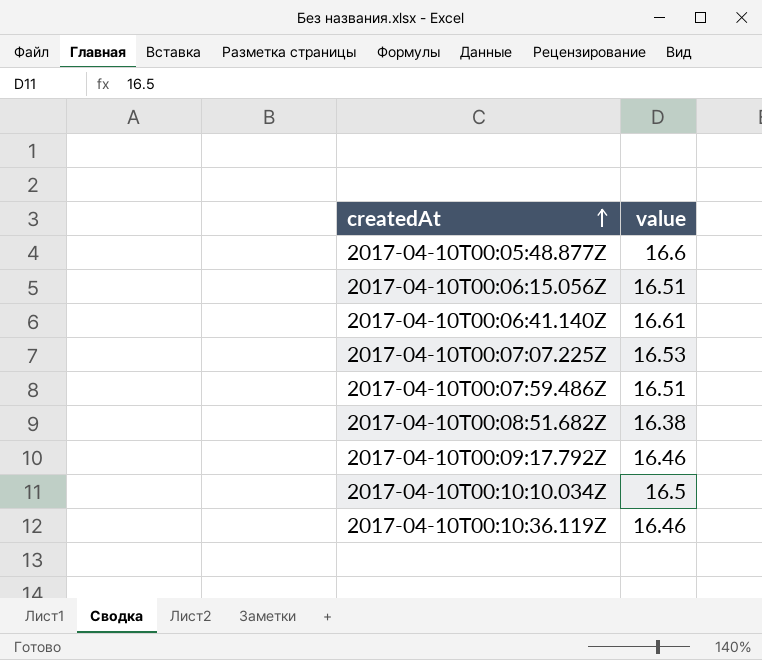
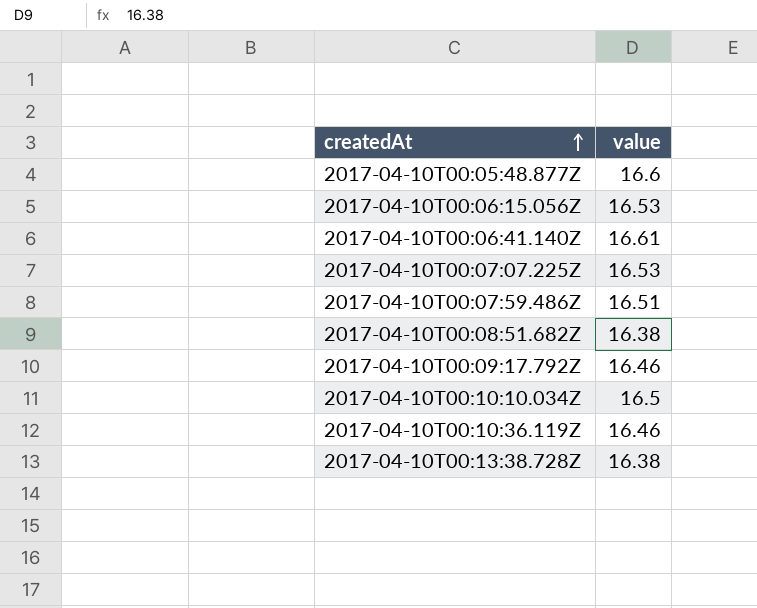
2017-04-10T00:06:15.056Z | value: 16.51 -> 16.53
row 2017-04-10T00:13:38.728Z: none -> 16.38

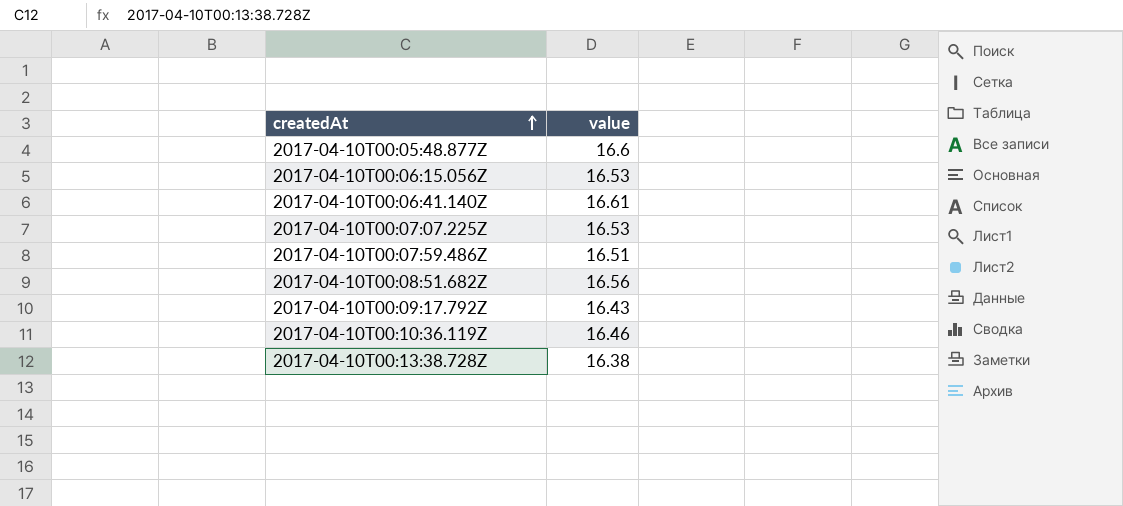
row 2017-04-10T00:10:10.034Z: 16.5 -> none
2017-04-10T00:08:51.682Z | value: 16.38 -> 16.56
2017-04-10T00:09:17.792Z | value: 16.46 -> 16.43

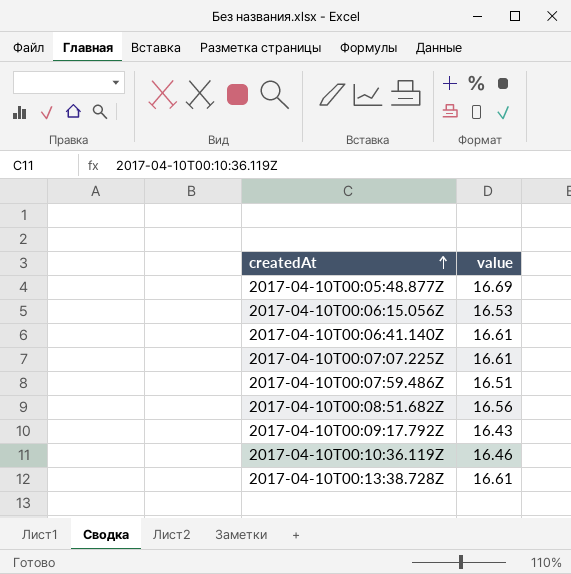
2017-04-10T00:05:48.877Z | value: 16.6 -> 16.69
2017-04-10T00:07:07.225Z | value: 16.53 -> 16.61
2017-04-10T00:13:38.728Z | value: 16.38 -> 16.61

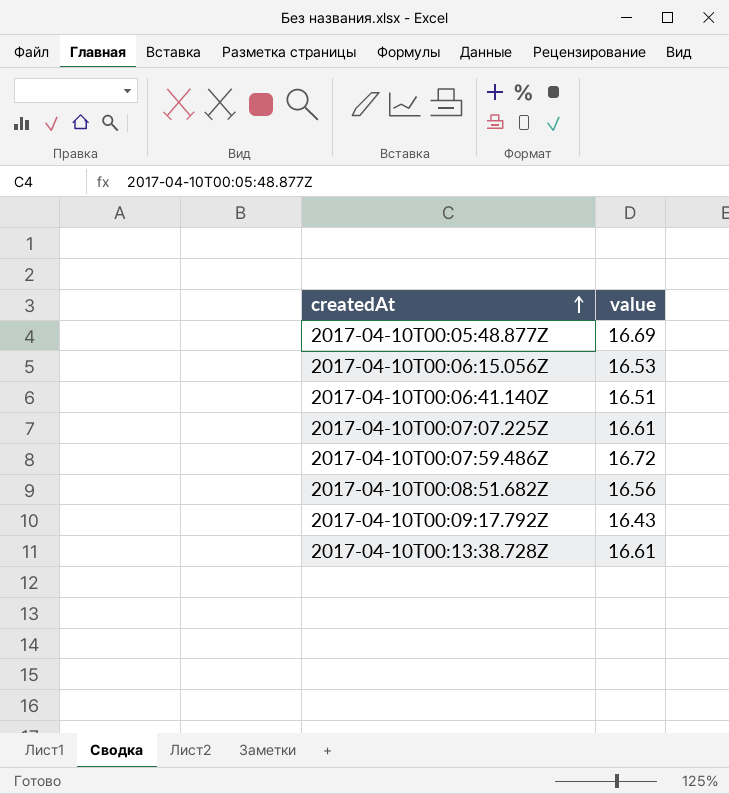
row 2017-04-10T00:10:36.119Z: 16.46 -> none
2017-04-10T00:06:41.140Z | value: 16.61 -> 16.51
2017-04-10T00:07:59.486Z | value: 16.51 -> 16.72

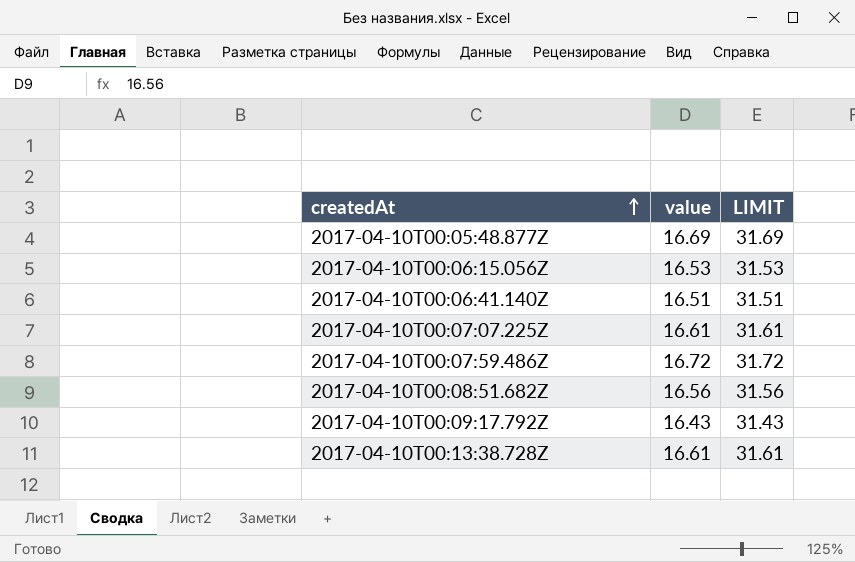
column LIMIT | formula: none -> [value] + 15

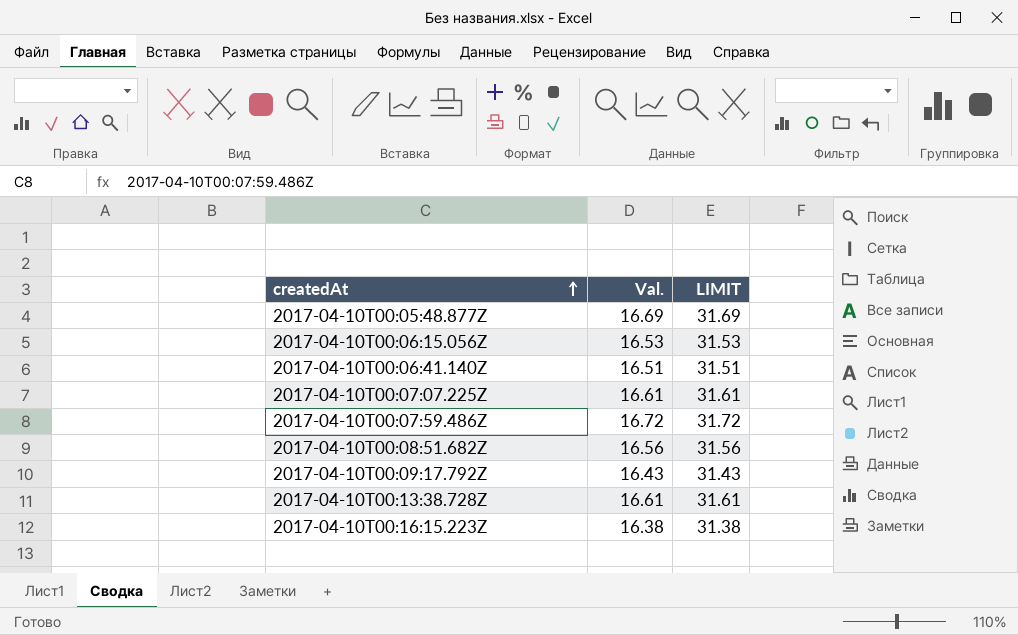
column name: value -> Val.
row 2017-04-10T00:16:15.223Z: none -> 16.38 | 31.38

